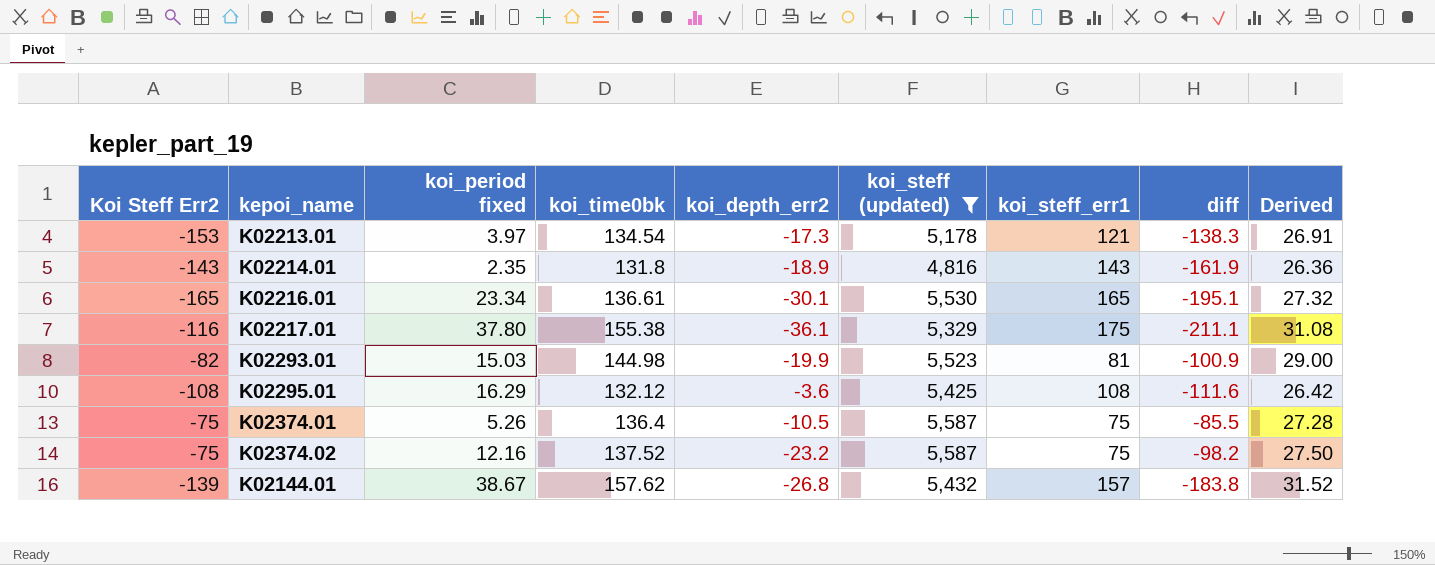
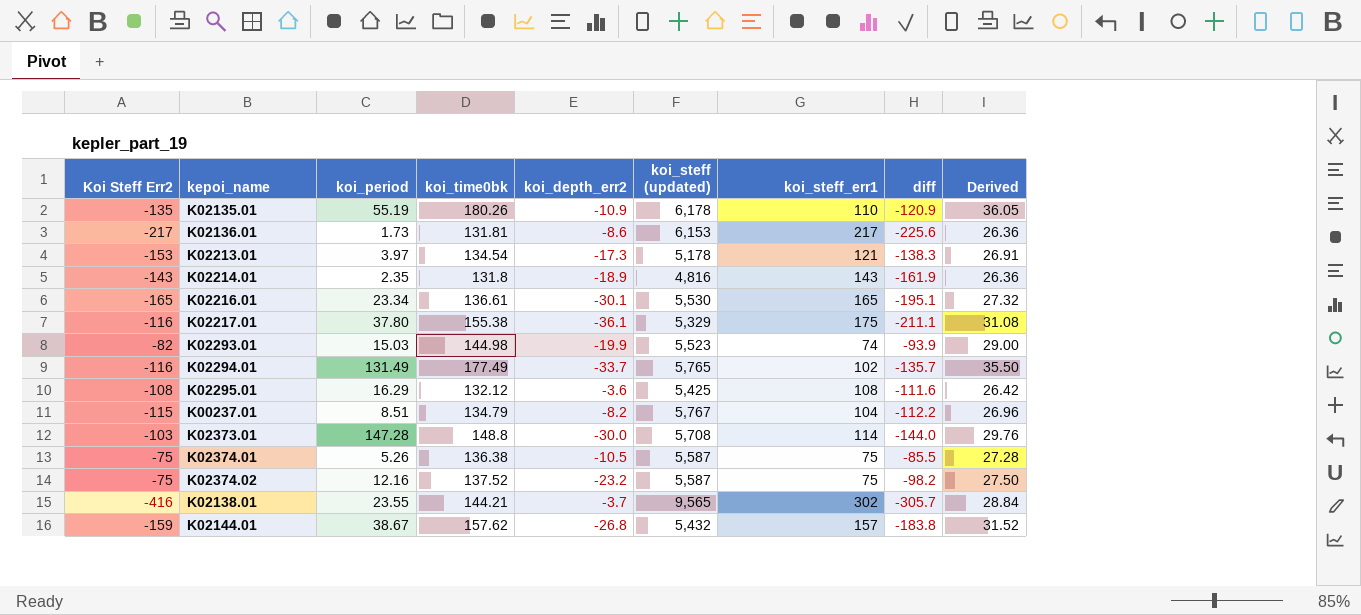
filter: koi_steff (updated) <= 5,587 -> none
column name: koi_period fixed -> koi_period
K02293.01 | koi_steff_err1: 81 -> 74
K02293.01 | diff: -100.9 -> -93.9
K02374.01 | koi_time0bk: 136.4 -> 136.38
K02144.01 | Koi Steff Err2: -139 -> -159

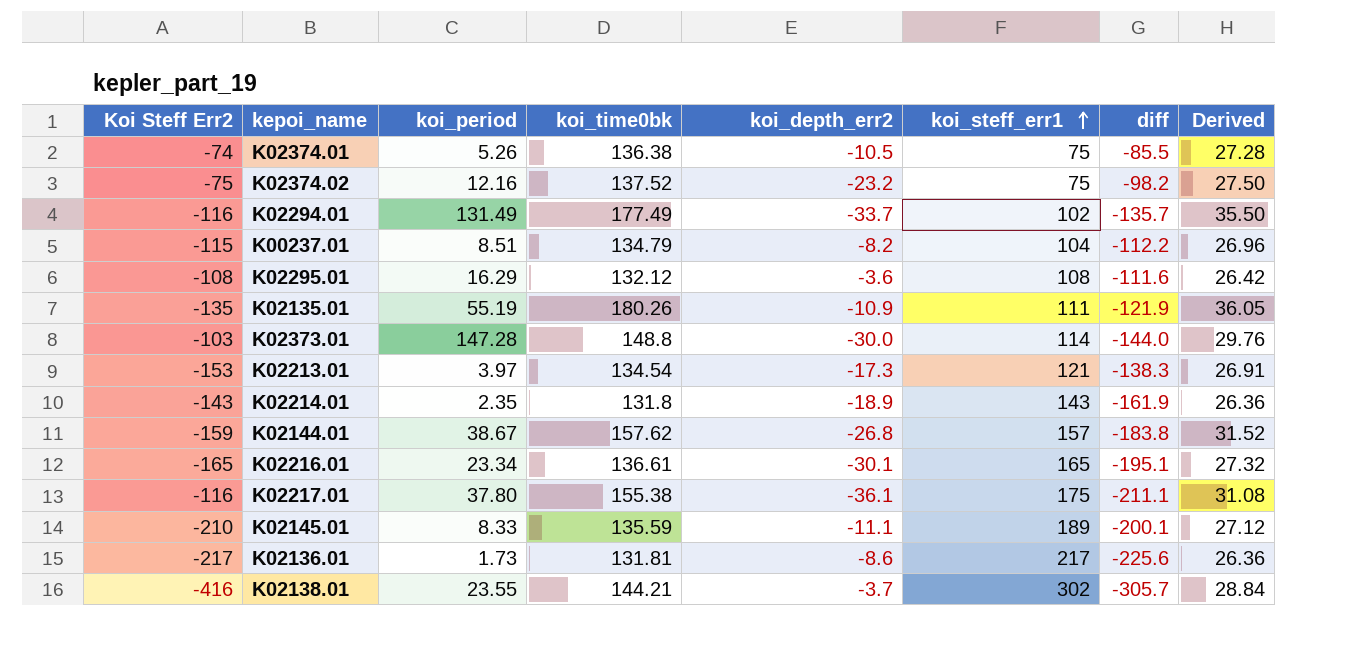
row order: none -> koi_steff_err1 ascending
column koi_steff (updated) | position: 6 -> none
row K02293.01: -82 | 15.03 | 144.98 | -19.9 | 5,523 | 74 | -93.9 | 29.00 -> none
K02374.01 | Koi Steff Err2: -75 -> -74
K02135.01 | koi_steff_err1: 110 -> 111
K02135.01 | diff: -120.9 -> -121.9
row K02145.01: none -> -210 | 8.33 | 135.59 | -11.1 | 189 | -200.1 | 27.12

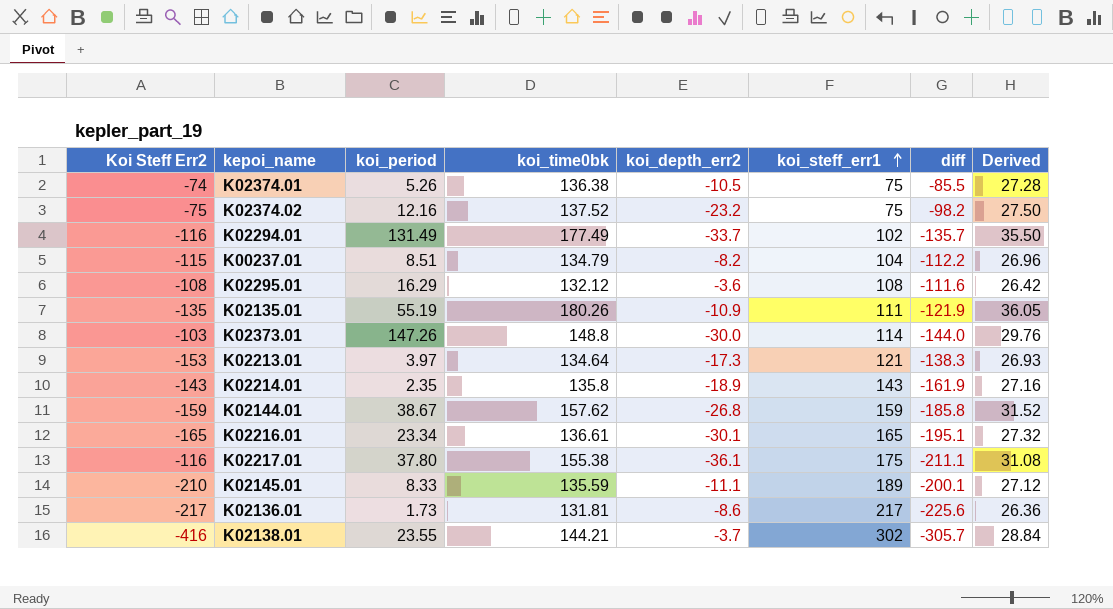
K02373.01 | koi_period: 147.28 -> 147.26
K02213.01 | koi_time0bk: 134.54 -> 134.64
K02213.01 | Derived: 26.91 -> 26.93
K02214.01 | koi_time0bk: 131.8 -> 135.8
K02214.01 | Derived: 26.36 -> 27.16
K02144.01 | koi_steff_err1: 157 -> 159
K02144.01 | diff: -183.8 -> -185.8

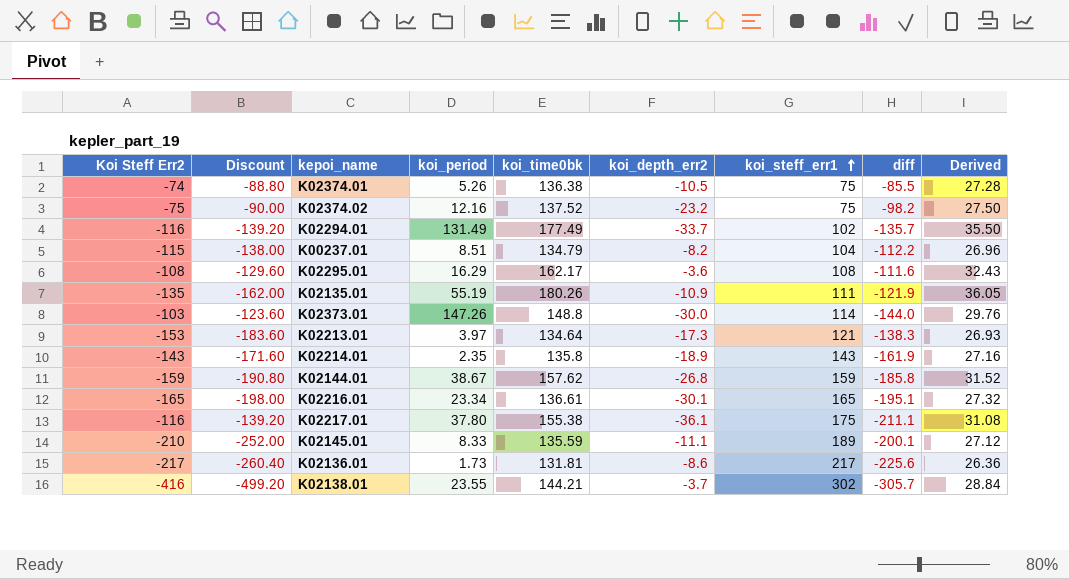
column Discount | formula: none -> [Koi Steff Err2] * 1.2
K02295.01 | koi_time0bk: 132.12 -> 162.17
K02295.01 | Derived: 26.42 -> 32.43

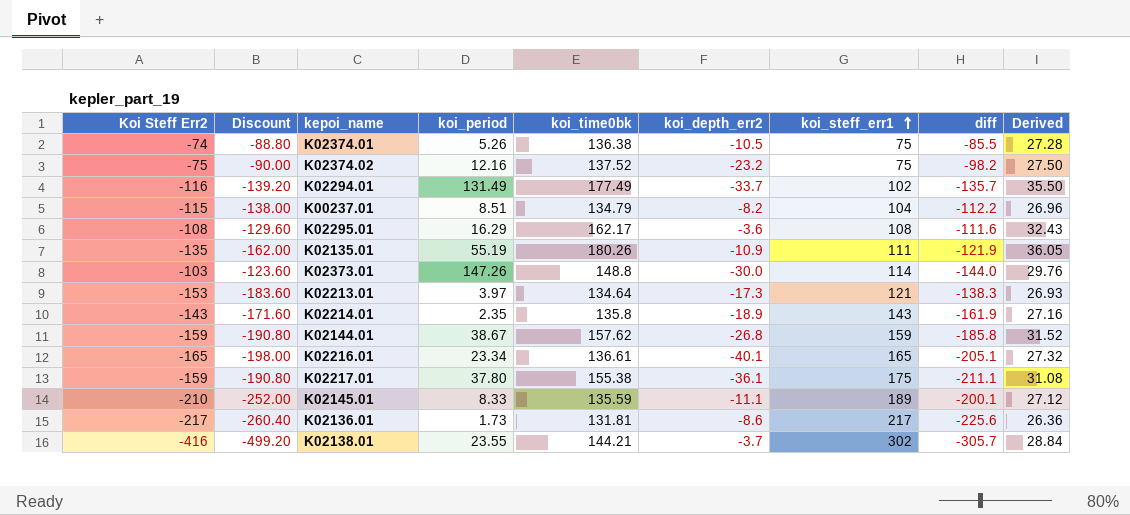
K02216.01 | koi_depth_err2: -30.1 -> -40.1
K02216.01 | diff: -195.1 -> -205.1
K02217.01 | Koi Steff Err2: -116 -> -159
K02217.01 | Discount: -139.20 -> -190.80

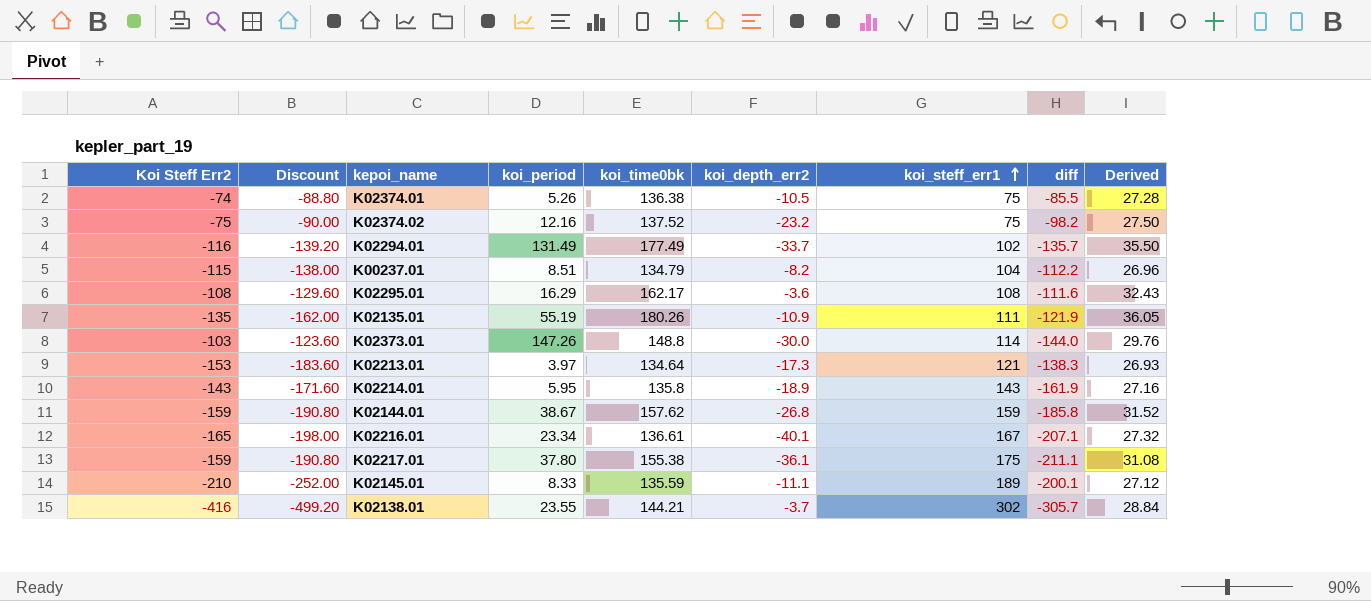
row K02136.01: -217 | -260.40 | 1.73 | 131.81 | -8.6 | 217 | -225.6 | 26.36 -> none
K02214.01 | koi_period: 2.35 -> 5.95
K02216.01 | koi_steff_err1: 165 -> 167
K02216.01 | diff: -205.1 -> -207.1

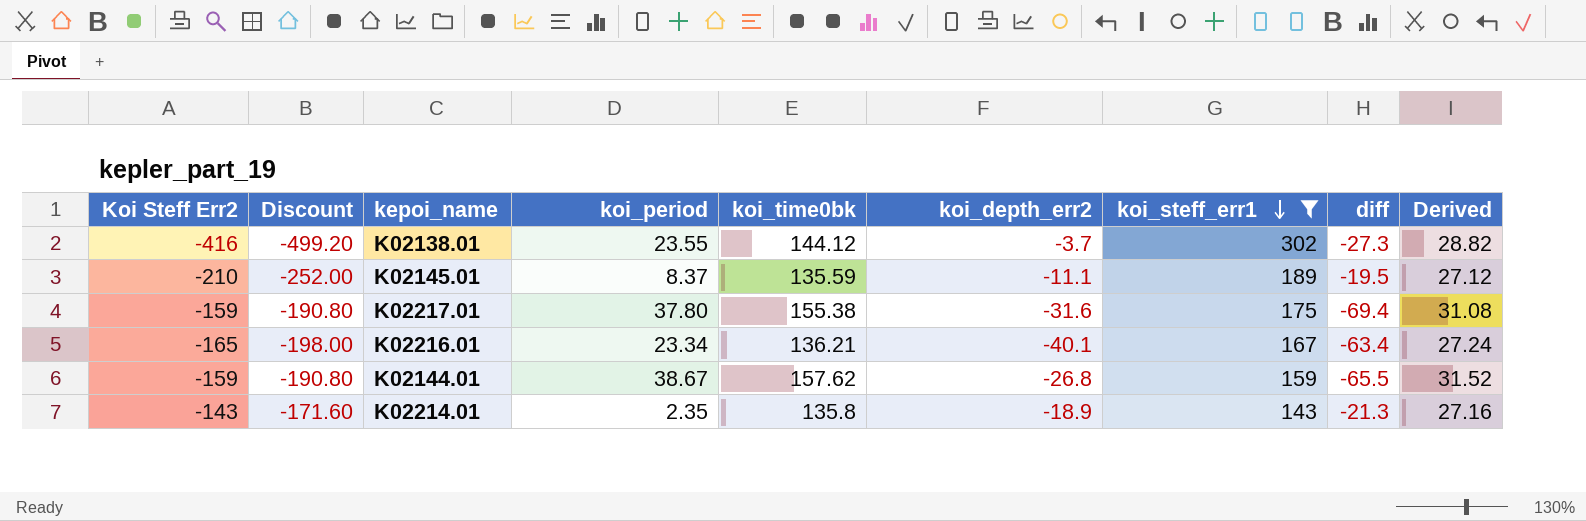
filter: none -> koi_steff_err1 >= 143
row order: koi_steff_err1 ascending -> koi_steff_err1 descending
column diff | formula: [koi_depth_err2] - [koi_steff_err1] -> [koi_depth_err2] - [koi_period]
K02138.01 | koi_time0bk: 144.21 -> 144.12
K02138.01 | Derived: 28.84 -> 28.82
K02145.01 | koi_period: 8.33 -> 8.37
K02217.01 | koi_depth_err2: -36.1 -> -31.6
K02216.01 | koi_time0bk: 136.61 -> 136.21
K02216.01 | Derived: 27.32 -> 27.24
K02214.01 | koi_period: 5.95 -> 2.35

